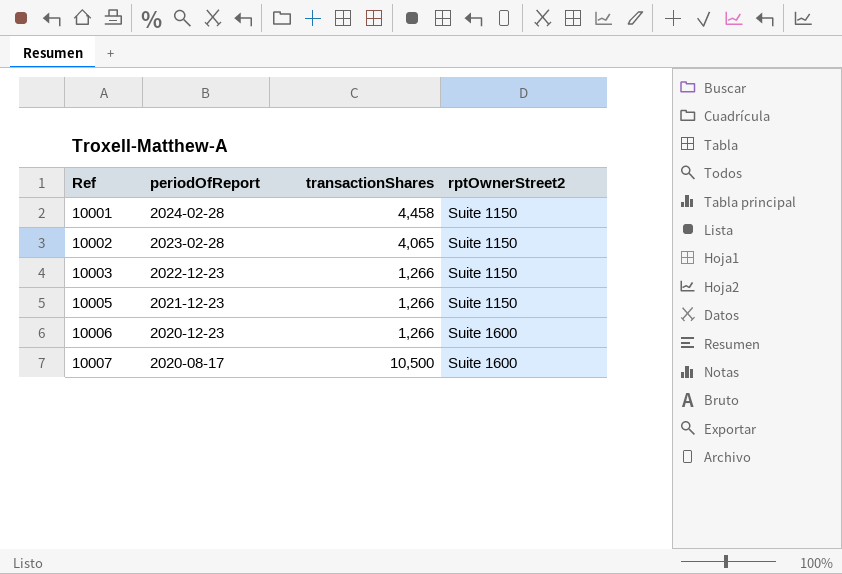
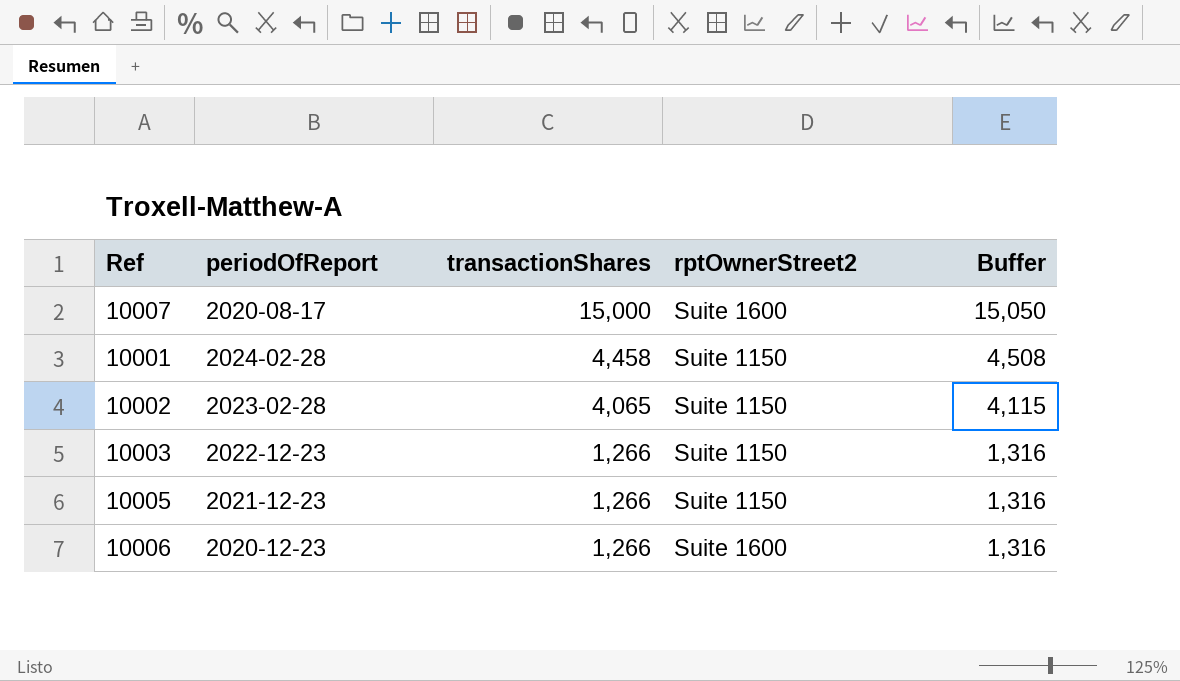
row order: Ref ascending -> transactionShares descending
column Buffer | formula: none -> [transactionShares] + 50
10007 | transactionShares: 10,500 -> 15,000

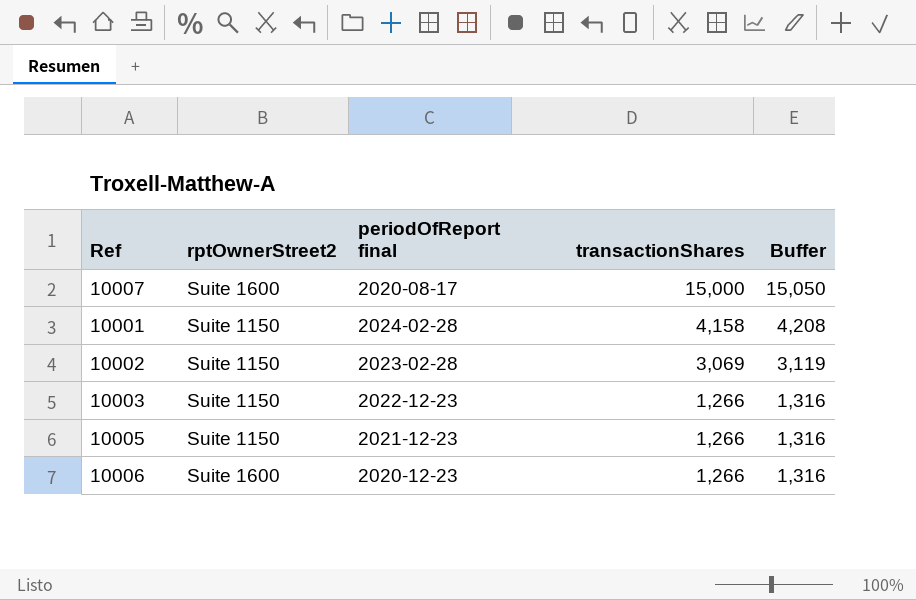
column rptOwnerStreet2 | position: 4 -> 2
column name: periodOfReport -> periodOfReport final
10001 | transactionShares: 4,458 -> 4,158
10001 | Buffer: 4,508 -> 4,208
10002 | transactionShares: 4,065 -> 3,069
10002 | Buffer: 4,115 -> 3,119

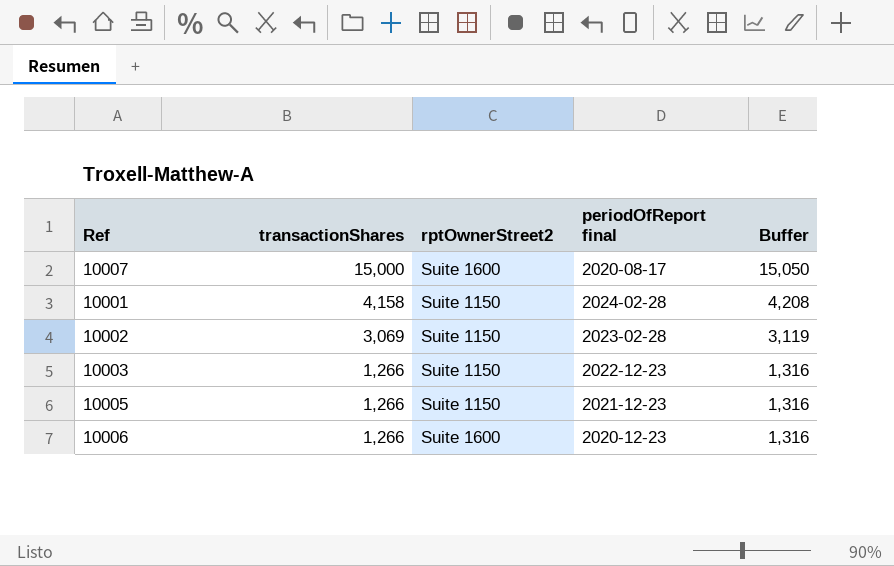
column transactionShares | position: 4 -> 2

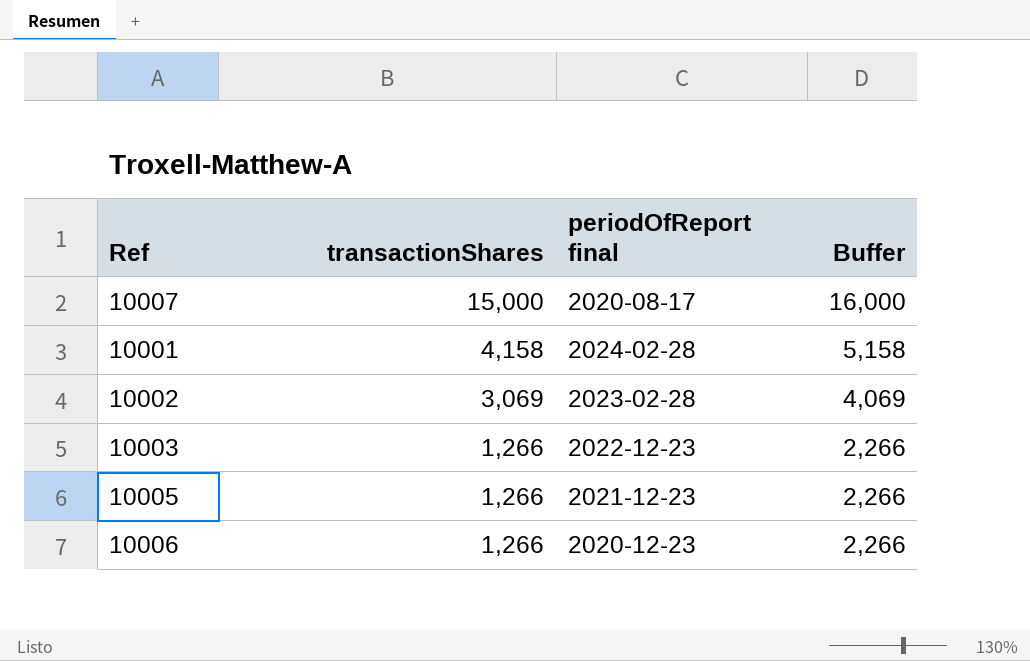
column rptOwnerStreet2 | position: 3 -> none
column Buffer | formula: [transactionShares] + 50 -> [transactionShares] + 1000

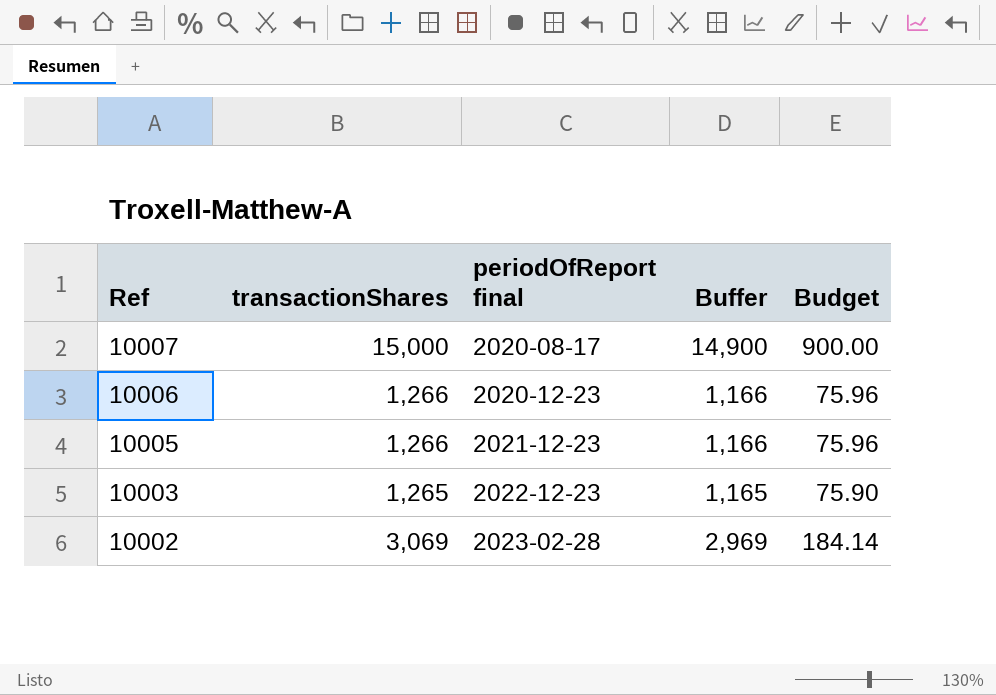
row order: transactionShares descending -> Ref descending
column Buffer | formula: [transactionShares] + 1000 -> [transactionShares] - 100
column Budget | formula: none -> [transactionShares] * 0.06
row 10001: 4,158 | 2024-02-28 | 5,158 -> none
10003 | transactionShares: 1,266 -> 1,265

